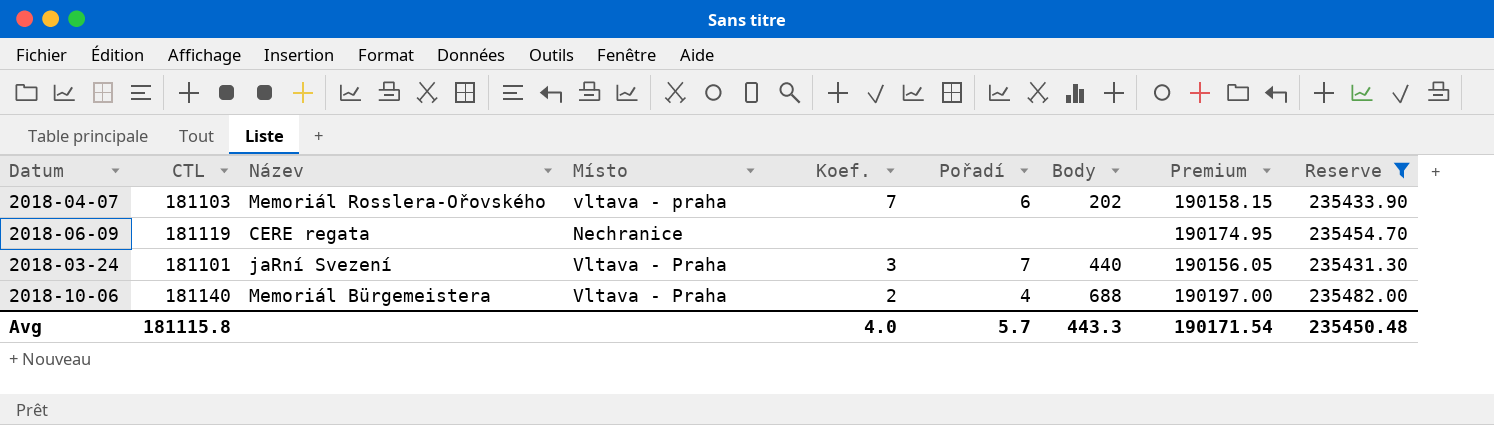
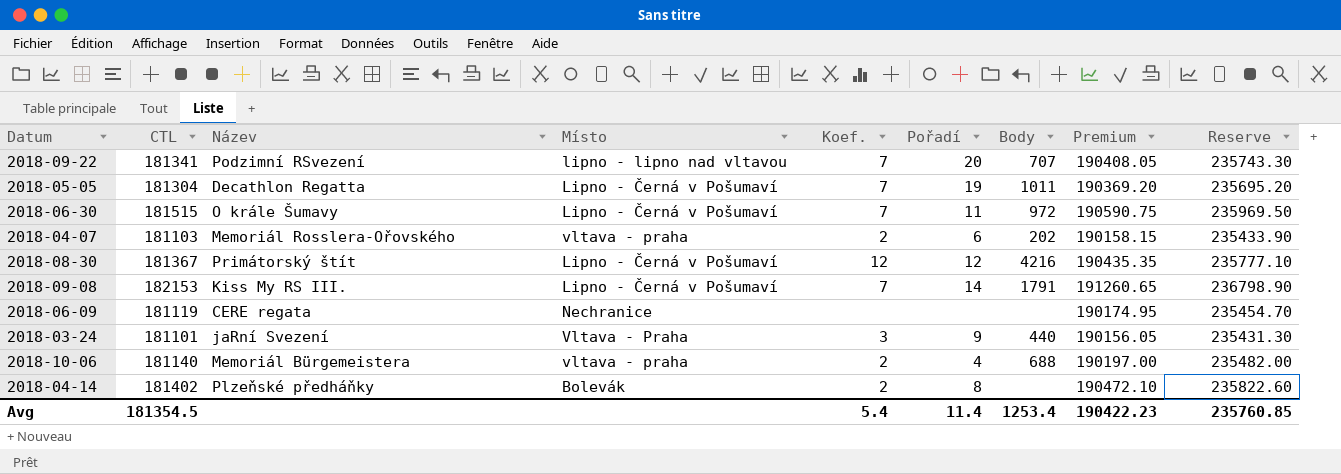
filter: Reserve <= 235482.00 -> none
2018-04-07 | Koef.: 7 -> 2
2018-03-24 | Pořadí: 7 -> 9
2018-10-06 | Místo: Vltava - Praha -> vltava - praha
Avg | CTL: 181115.8 -> 181354.5
Avg | Koef.: 4.0 -> 5.4
Avg | Pořadí: 5.7 -> 11.4
Avg | Body: 443.3 -> 1253.4
Avg | Premium: 190171.54 -> 190422.23
Avg | Reserve: 235450.48 -> 235760.85

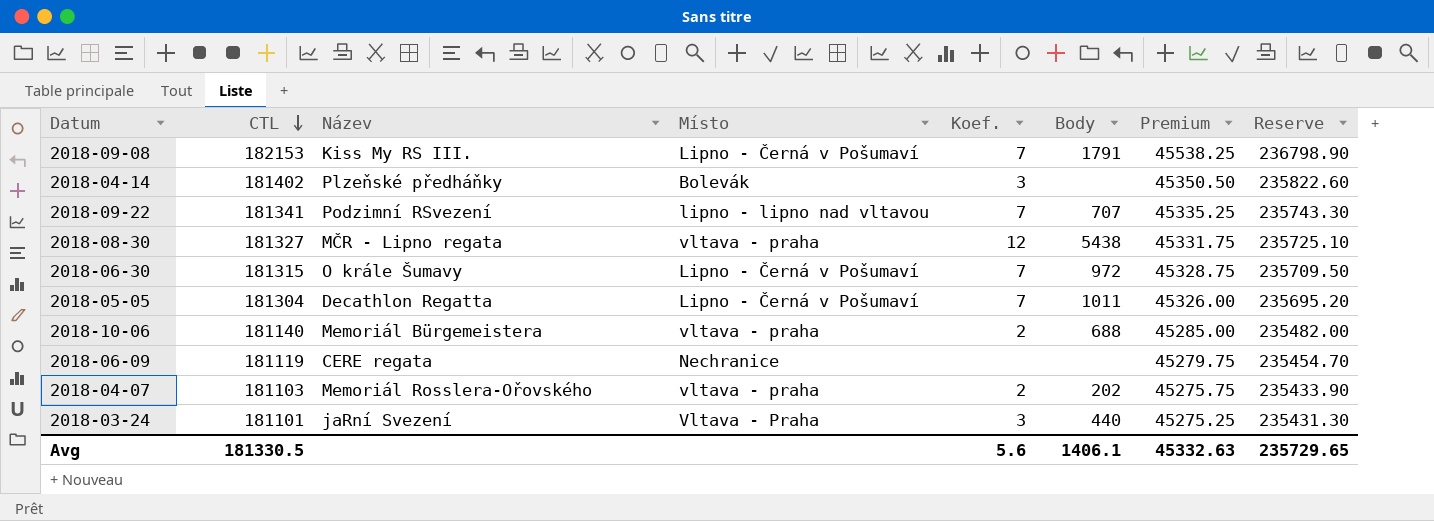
row order: none -> CTL descending
column Pořadí | position: 6 -> none
column Premium | formula: [CTL] * 1.05 -> [CTL] * 0.25
2018-04-14 | Koef.: 2 -> 3
2018-08-30 | CTL: 181367 -> 181327
2018-08-30 | Název: Primátorský štít -> MČR - Lipno regata
2018-08-30 | Místo: Lipno - Černá v Pošumaví -> vltava - praha
2018-08-30 | Body: 4216 -> 5438
2018-08-30 | Reserve: 235777.10 -> 235725.10
2018-06-30 | CTL: 181515 -> 181315
2018-06-30 | Reserve: 235969.50 -> 235709.50
Avg | CTL: 181354.5 -> 181330.5
Avg | Koef.: 5.4 -> 5.6
Avg | Body: 1253.4 -> 1406.1
Avg | Premium: 190422.23 -> 45332.63
Avg | Reserve: 235760.85 -> 235729.65

